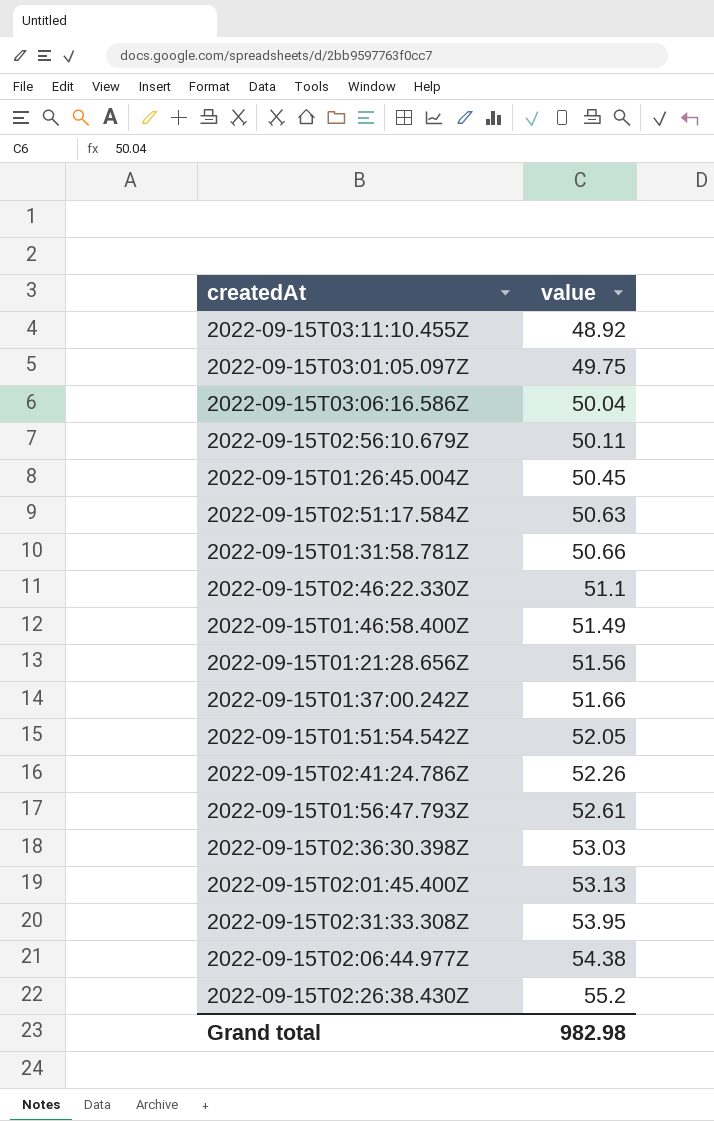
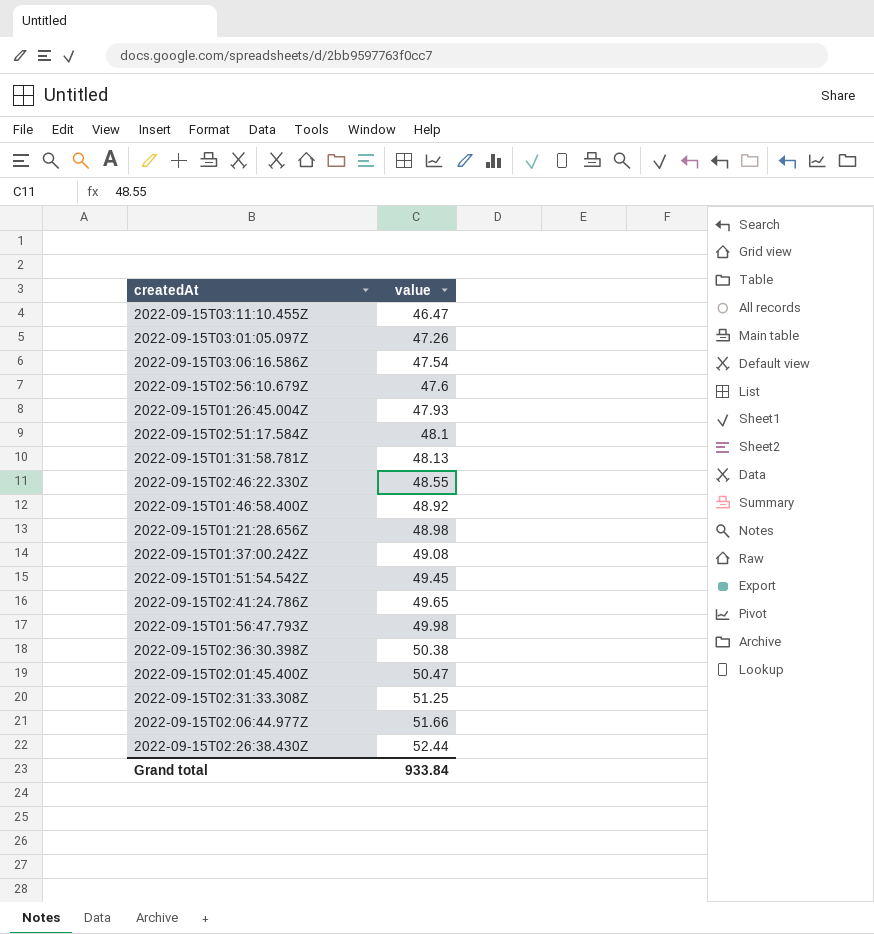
2022-09-15T03:11:10.455Z | value: 48.92 -> 46.47
2022-09-15T03:01:05.097Z | value: 49.75 -> 47.26
2022-09-15T03:06:16.586Z | value: 50.04 -> 47.54
2022-09-15T02:56:10.679Z | value: 50.11 -> 47.6
2022-09-15T01:26:45.004Z | value: 50.45 -> 47.93
2022-09-15T02:51:17.584Z | value: 50.63 -> 48.1
2022-09-15T01:31:58.781Z | value: 50.66 -> 48.13
2022-09-15T02:46:22.330Z | value: 51.1 -> 48.55
2022-09-15T01:46:58.400Z | value: 51.49 -> 48.92
2022-09-15T01:21:28.656Z | value: 51.56 -> 48.98
2022-09-15T01:37:00.242Z | value: 51.66 -> 49.08
2022-09-15T01:51:54.542Z | value: 52.05 -> 49.45
2022-09-15T02:41:24.786Z | value: 52.26 -> 49.65
2022-09-15T01:56:47.793Z | value: 52.61 -> 49.98
2022-09-15T02:36:30.398Z | value: 53.03 -> 50.38
2022-09-15T02:01:45.400Z | value: 53.13 -> 50.47
2022-09-15T02:31:33.308Z | value: 53.95 -> 51.25
2022-09-15T02:06:44.977Z | value: 54.38 -> 51.66
2022-09-15T02:26:38.430Z | value: 55.2 -> 52.44
Grand total | value: 982.98 -> 933.84

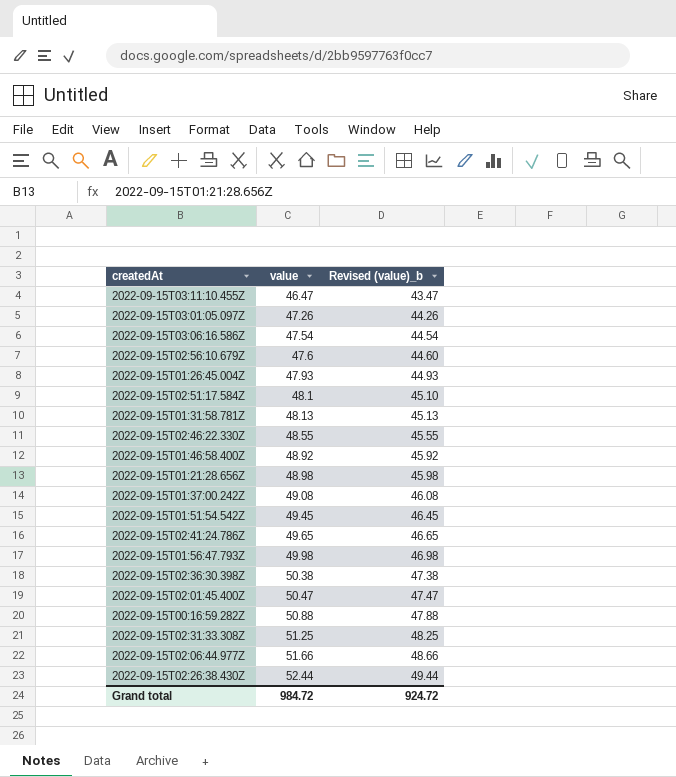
column Revised (value)_b | formula: none -> [value] - 3
row 2022-09-15T00:16:59.282Z: none -> 50.88 | 47.88
Grand total | value: 933.84 -> 984.72

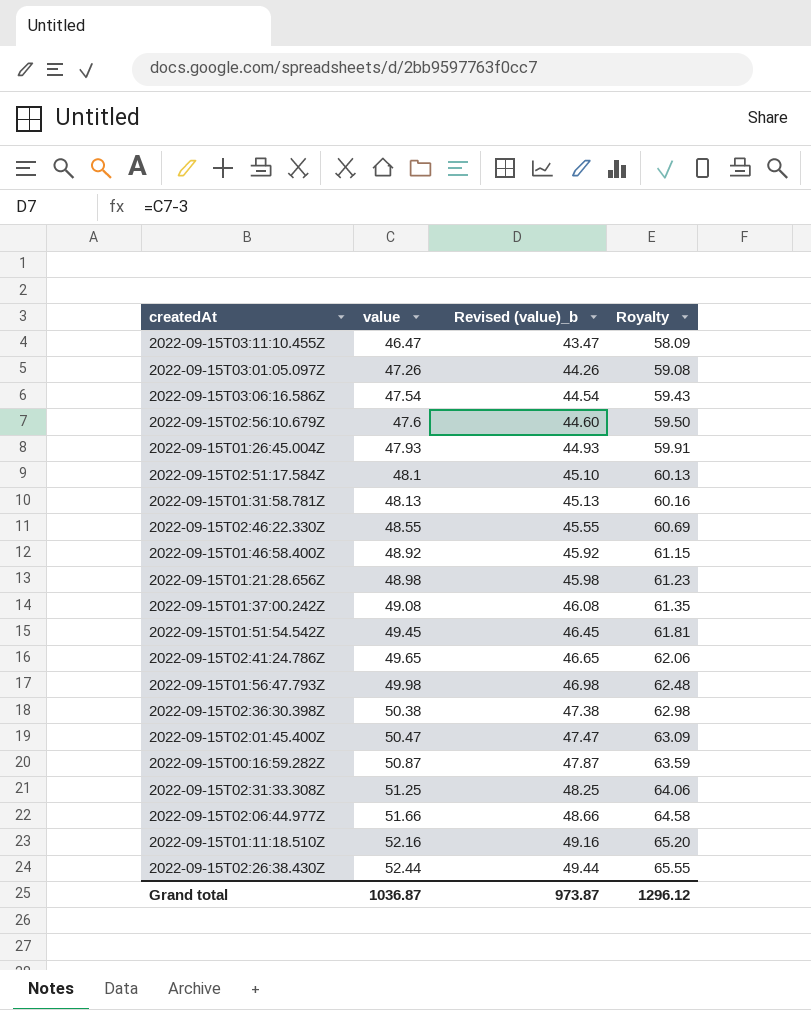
column Royalty | formula: none -> [value] * 1.25
2022-09-15T00:16:59.282Z | value: 50.88 -> 50.87
2022-09-15T00:16:59.282Z | Revised (value)_b: 47.88 -> 47.87
row 2022-09-15T01:11:18.510Z: none -> 52.16 | 49.16 | 65.20
Grand total | value: 984.72 -> 1036.87
Grand total | Revised (value)_b: 924.72 -> 973.87

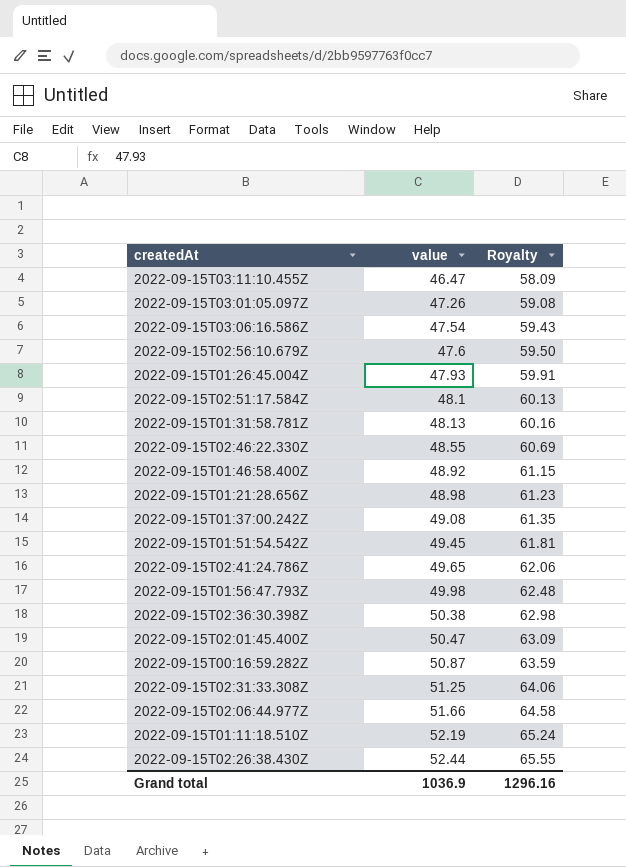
column Revised (value)_b | formula: [value] - 3 -> none
2022-09-15T01:11:18.510Z | value: 52.16 -> 52.19
2022-09-15T01:11:18.510Z | Royalty: 65.20 -> 65.24
Grand total | value: 1036.87 -> 1036.9
Grand total | Royalty: 1296.12 -> 1296.16

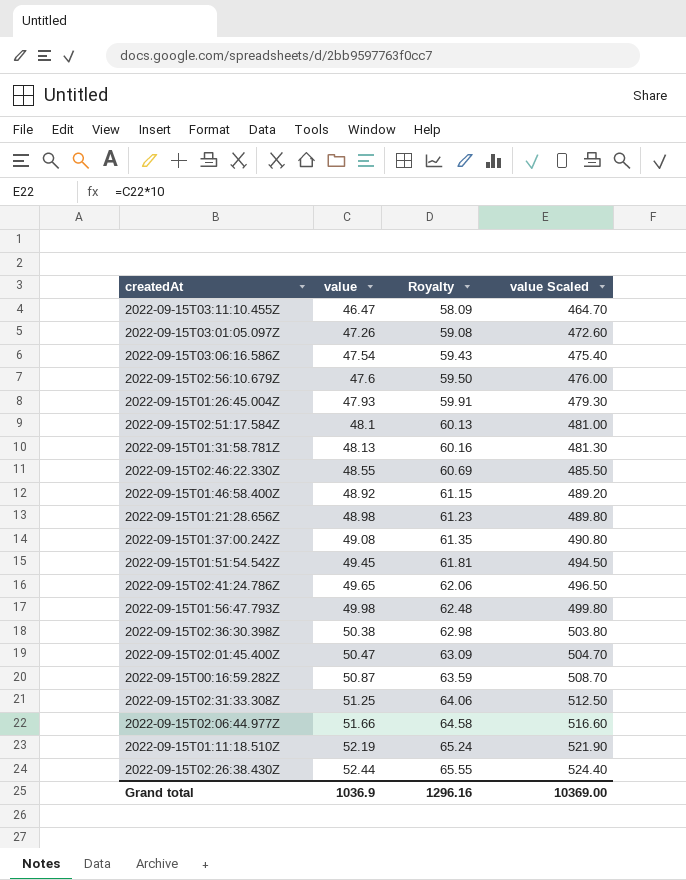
column value Scaled | formula: none -> [value] * 10

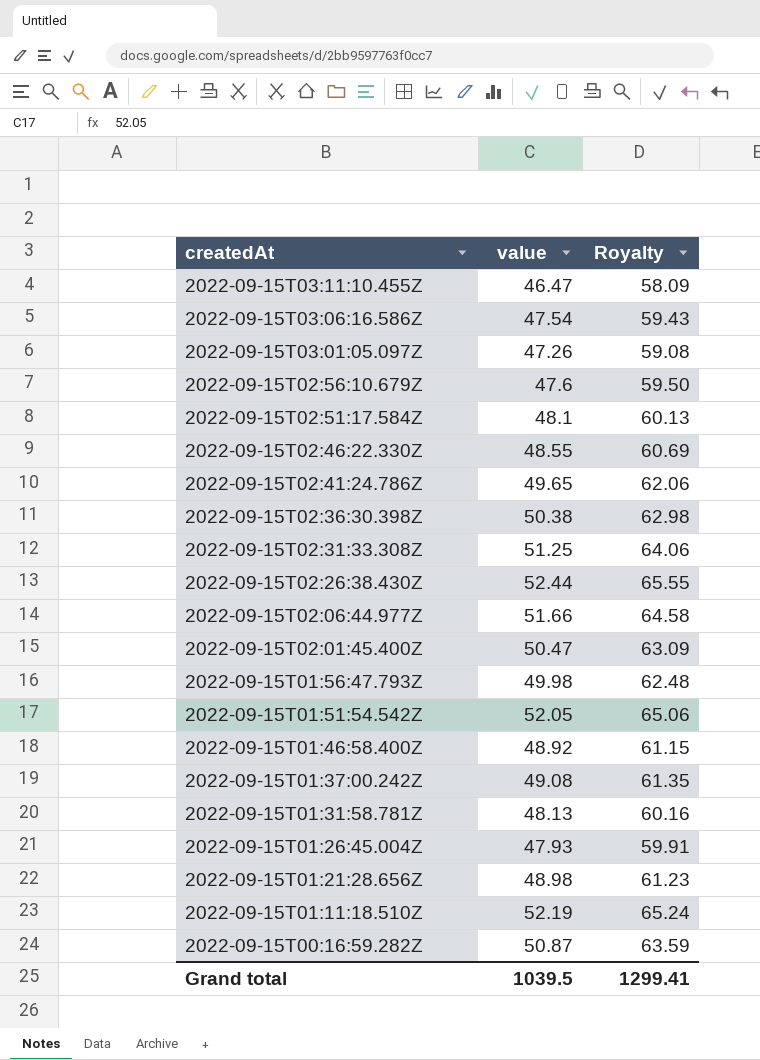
row order: value ascending -> createdAt descending
column value Scaled | formula: [value] * 10 -> none
2022-09-15T01:51:54.542Z | value: 49.45 -> 52.05
2022-09-15T01:51:54.542Z | Royalty: 61.81 -> 65.06
Grand total | value: 1036.9 -> 1039.5
Grand total | Royalty: 1296.16 -> 1299.41

